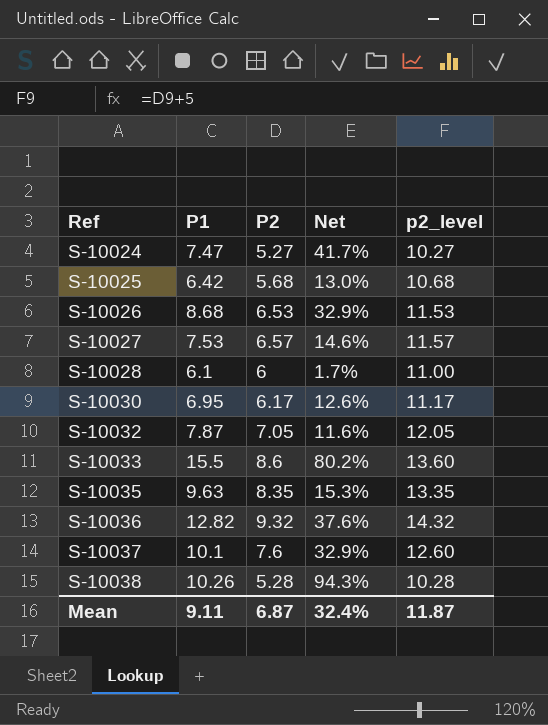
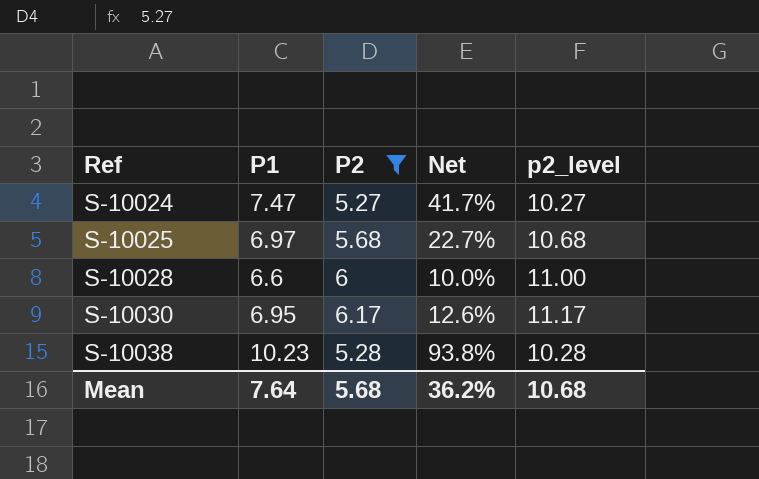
filter: none -> P2 <= 6.17
S-10025 | P1: 6.42 -> 6.97
S-10025 | Net: 13.0% -> 22.7%
S-10028 | P1: 6.1 -> 6.6
S-10028 | Net: 1.7% -> 10.0%
S-10038 | P1: 10.26 -> 10.23
S-10038 | Net: 94.3% -> 93.8%
Mean | P1: 9.11 -> 7.64
Mean | P2: 6.87 -> 5.68
Mean | Net: 32.4% -> 36.2%
Mean | p2_level: 11.87 -> 10.68

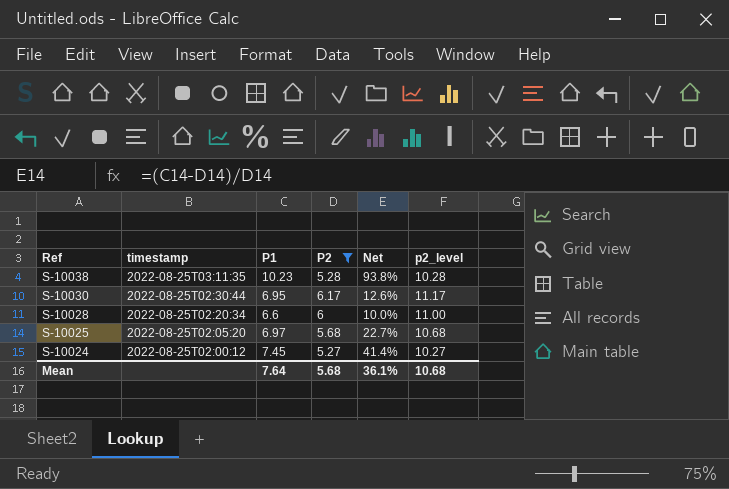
row order: Ref ascending -> Ref descending
column timestamp | position: none -> 2
S-10024 | P1: 7.47 -> 7.45
S-10024 | Net: 41.7% -> 41.4%
Mean | Net: 36.2% -> 36.1%

